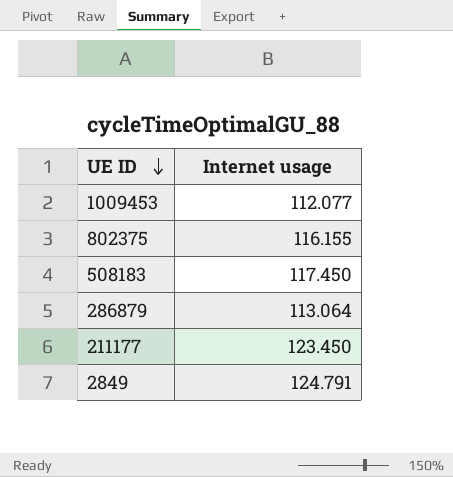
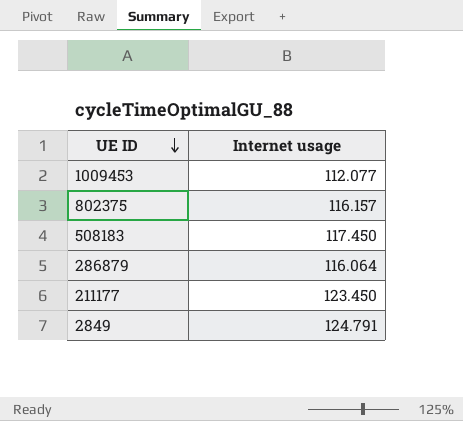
802375 | Internet usage: 116.155 -> 116.157
286879 | Internet usage: 113.064 -> 116.064

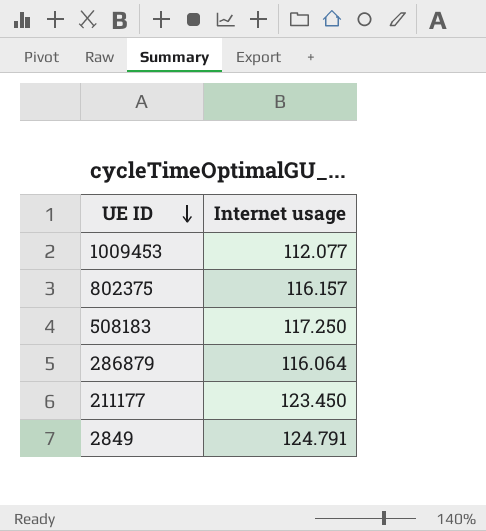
508183 | Internet usage: 117.450 -> 117.250

